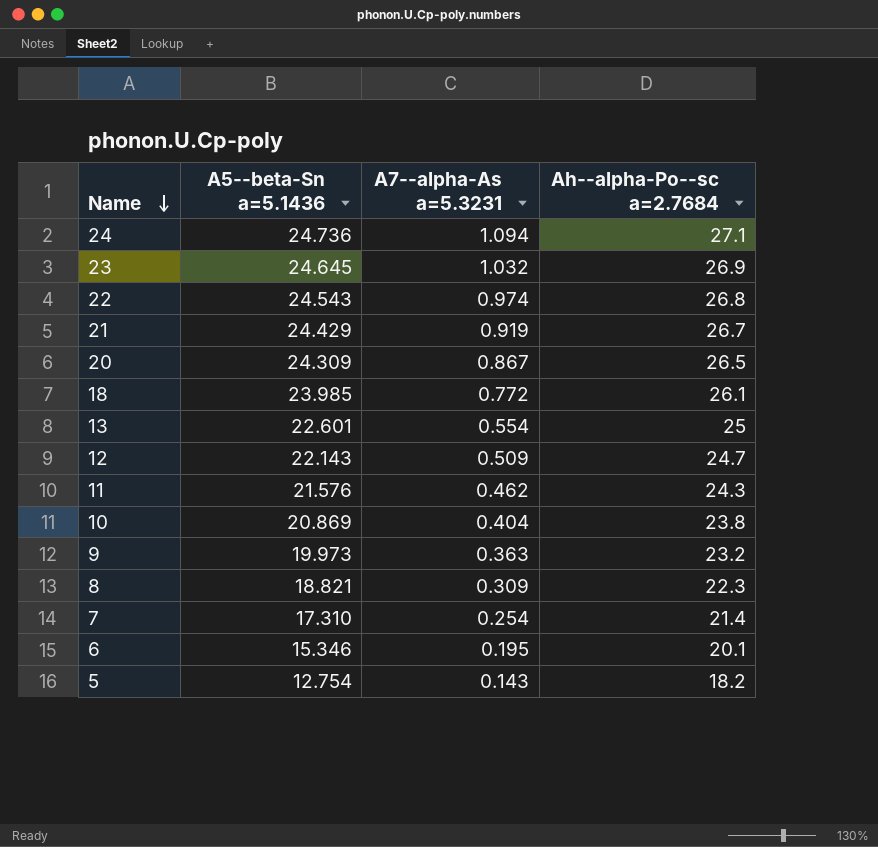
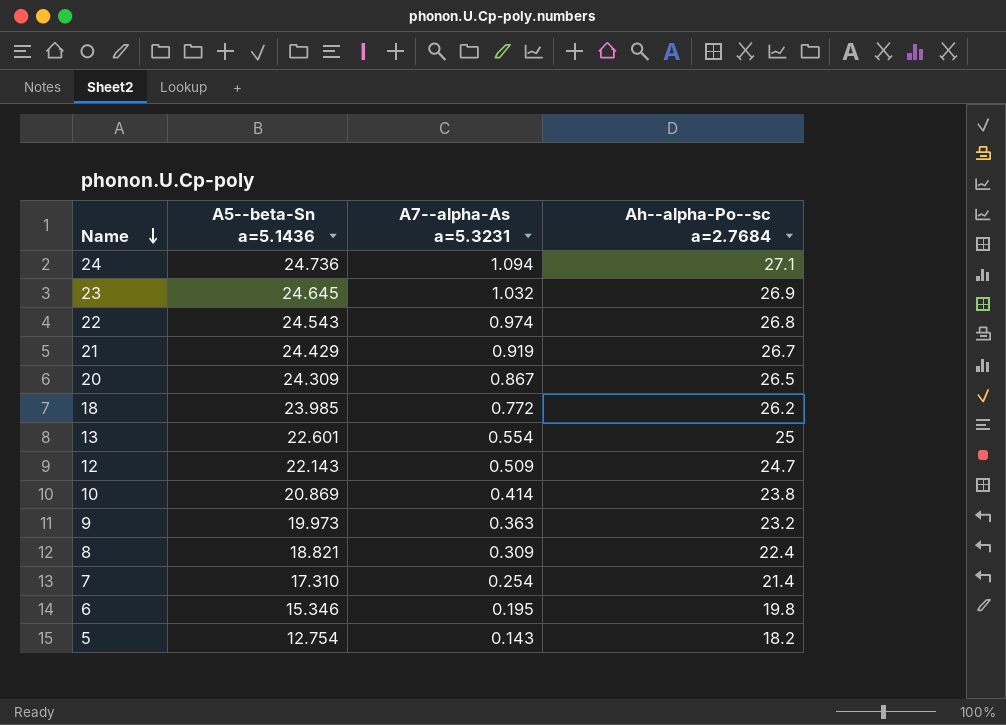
row 11: 21.576 | 0.462 | 24.3 -> none
18 | Ah--alpha-Po--sc a=2.7684: 26.1 -> 26.2
10 | A7--alpha-As a=5.3231: 0.404 -> 0.414
8 | Ah--alpha-Po--sc a=2.7684: 22.3 -> 22.4
6 | Ah--alpha-Po--sc a=2.7684: 20.1 -> 19.8

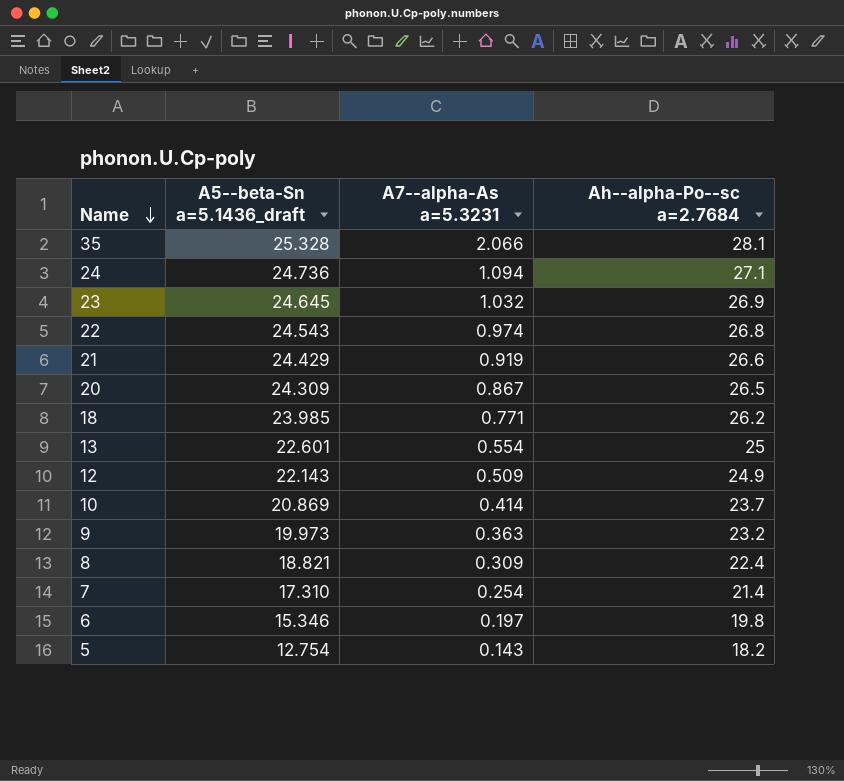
column name: A5--beta-Sn a=5.1436 -> A5--beta-Sn a=5.1436_draft
row 35: none -> 25.328 | 2.066 | 28.1
21 | Ah--alpha-Po--sc a=2.7684: 26.7 -> 26.6
18 | A7--alpha-As a=5.3231: 0.772 -> 0.771
12 | Ah--alpha-Po--sc a=2.7684: 24.7 -> 24.9
10 | Ah--alpha-Po--sc a=2.7684: 23.8 -> 23.7
6 | A7--alpha-As a=5.3231: 0.195 -> 0.197

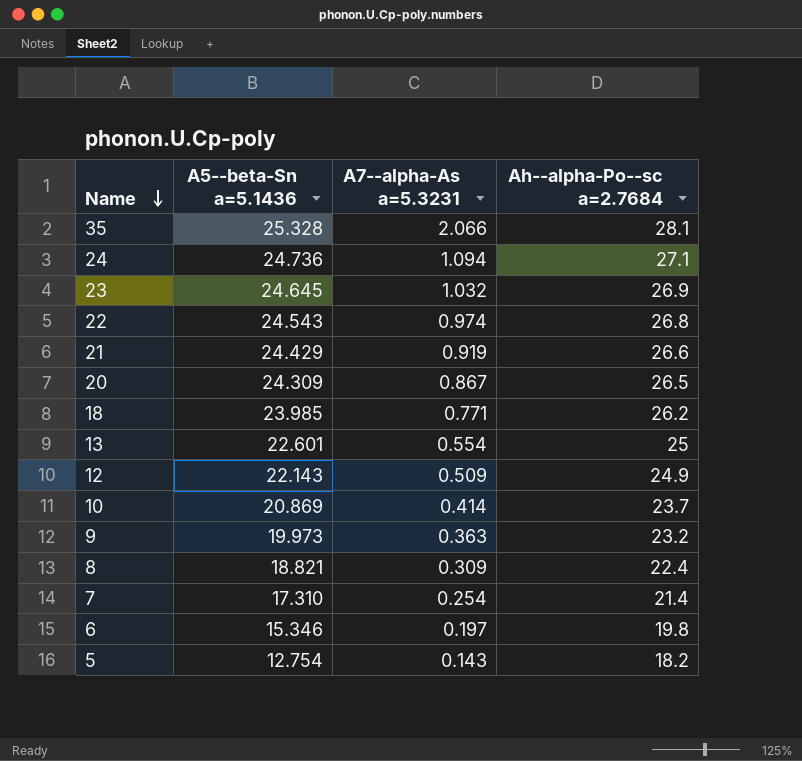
column name: A5--beta-Sn a=5.1436_draft -> A5--beta-Sn a=5.1436

